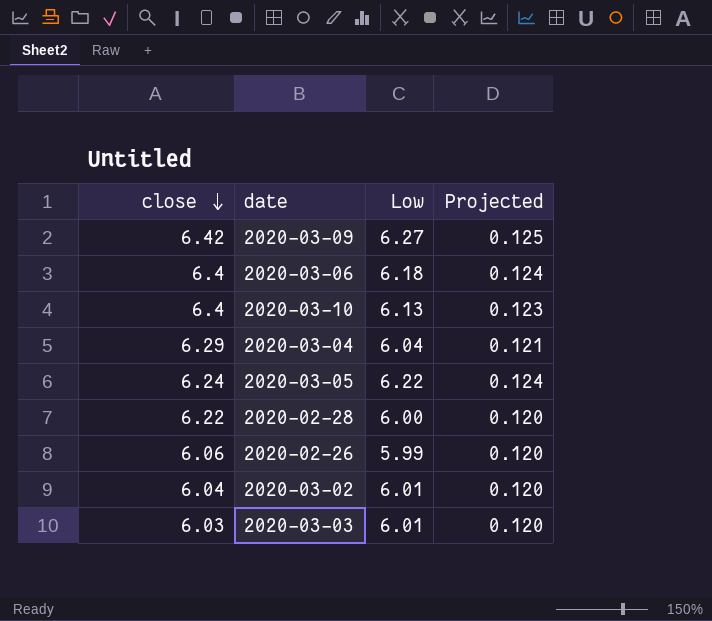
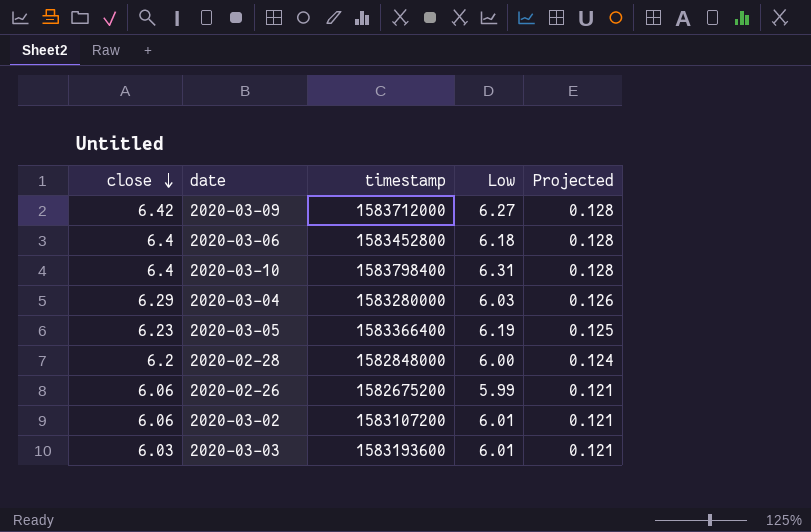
column timestamp | position: none -> 3
column Projected | formula: [Low] * 0.02 -> [close] * 0.02
2020-03-10 | Low: 6.13 -> 6.31
2020-03-04 | Low: 6.04 -> 6.03
2020-03-05 | close: 6.24 -> 6.23
2020-03-05 | Low: 6.22 -> 6.19
2020-02-28 | close: 6.22 -> 6.2
2020-03-02 | close: 6.04 -> 6.06

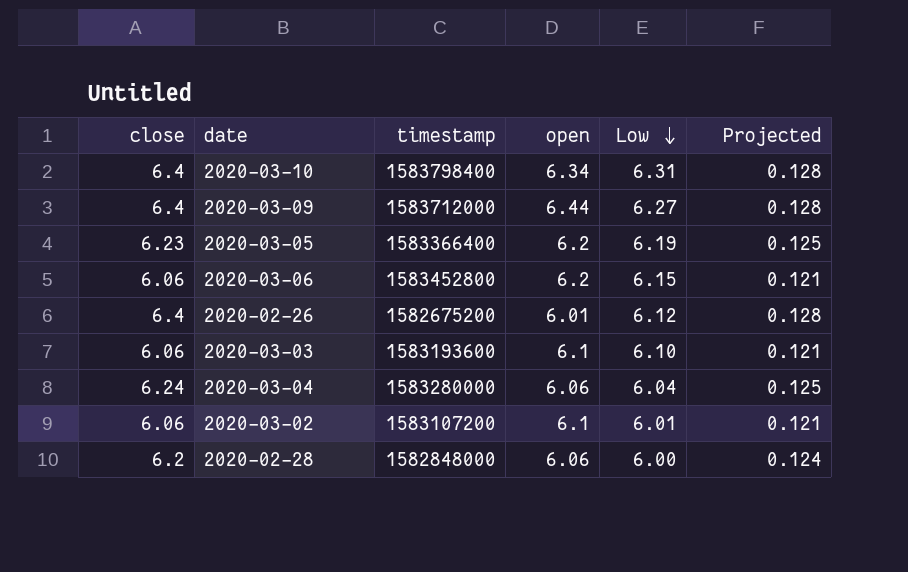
row order: close descending -> Low descending
column open | position: none -> 4
2020-03-09 | close: 6.42 -> 6.4
2020-03-06 | close: 6.4 -> 6.06
2020-03-06 | Low: 6.18 -> 6.15
2020-03-06 | Projected: 0.128 -> 0.121
2020-02-26 | close: 6.06 -> 6.4
2020-02-26 | Low: 5.99 -> 6.12
2020-02-26 | Projected: 0.121 -> 0.128
2020-03-03 | close: 6.03 -> 6.06
2020-03-03 | Low: 6.01 -> 6.10
2020-03-04 | close: 6.29 -> 6.24
2020-03-04 | Low: 6.03 -> 6.04
2020-03-04 | Projected: 0.126 -> 0.125

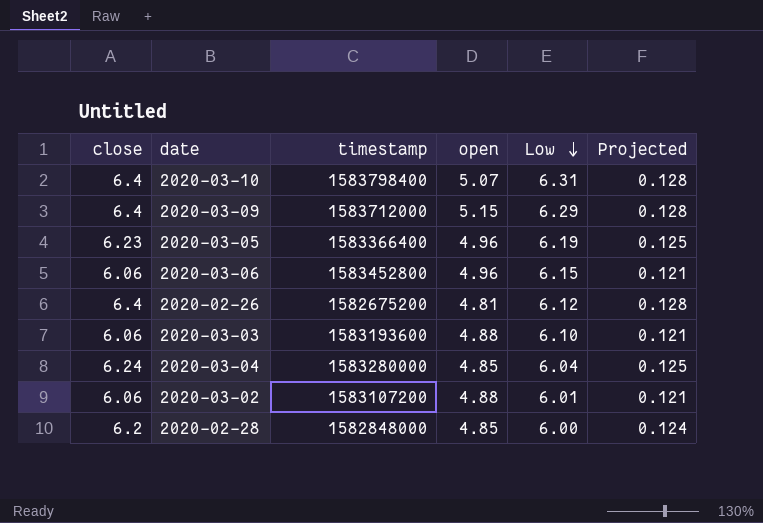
2020-03-10 | open: 6.34 -> 5.07
2020-03-09 | open: 6.44 -> 5.15
2020-03-09 | Low: 6.27 -> 6.29
2020-03-05 | open: 6.2 -> 4.96
2020-03-06 | open: 6.2 -> 4.96
2020-02-26 | open: 6.01 -> 4.81
2020-03-03 | open: 6.1 -> 4.88
2020-03-04 | open: 6.06 -> 4.85
2020-03-02 | open: 6.1 -> 4.88
2020-02-28 | open: 6.06 -> 4.85

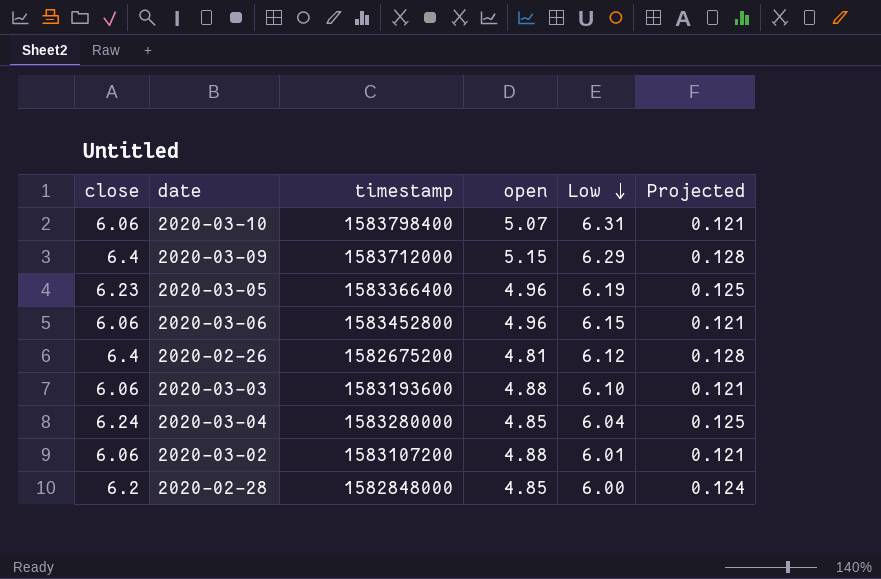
2020-03-10 | close: 6.4 -> 6.06
2020-03-10 | Projected: 0.128 -> 0.121

